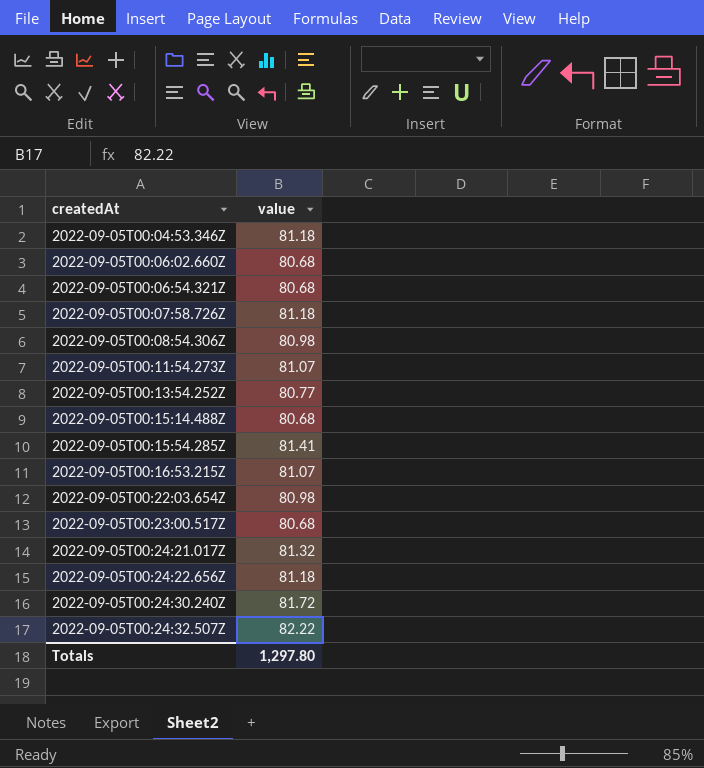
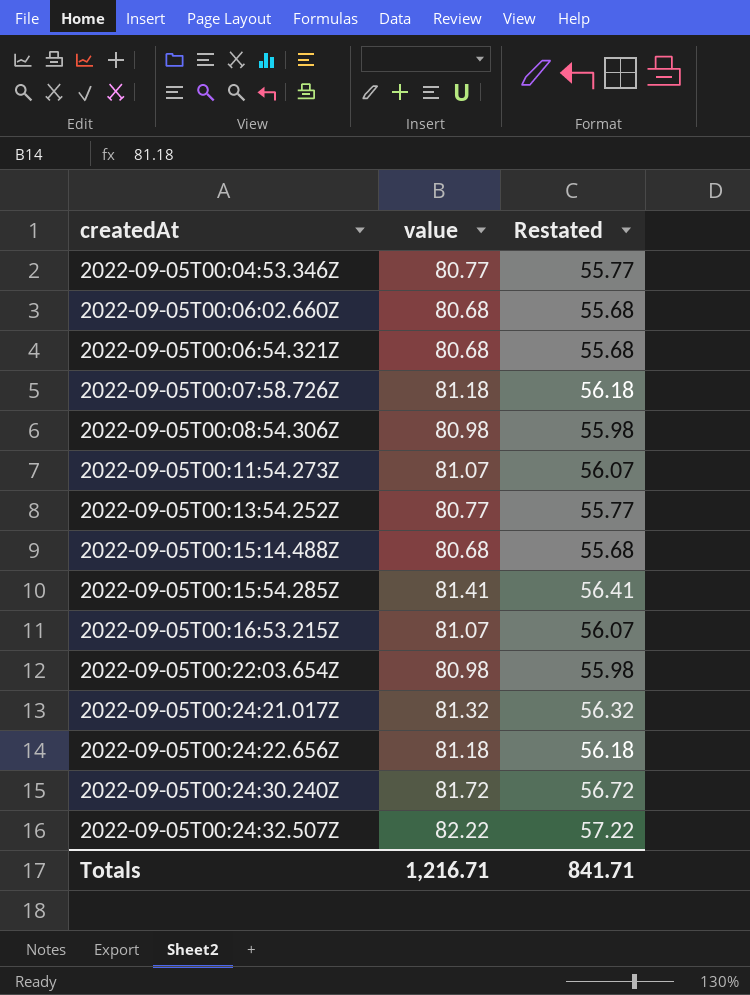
column Restated | formula: none -> [value] - 25
row 2022-09-05T00:23:00.517Z: 80.68 -> none
2022-09-05T00:04:53.346Z | value: 81.18 -> 80.77
Totals | value: 1,297.80 -> 1,216.71

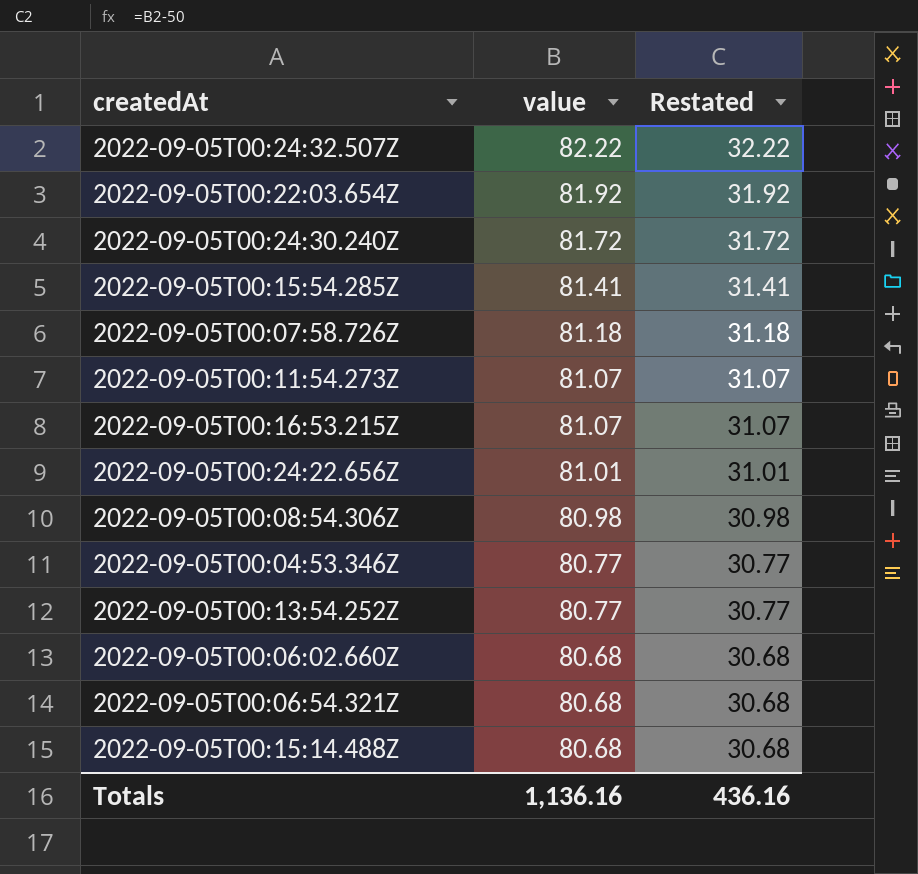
row order: createdAt ascending -> value descending
column Restated | formula: [value] - 25 -> [value] - 50
row 2022-09-05T00:24:21.017Z: 81.32 | 56.32 -> none
2022-09-05T00:22:03.654Z | value: 80.98 -> 81.92
2022-09-05T00:24:22.656Z | value: 81.18 -> 81.01
Totals | value: 1,216.71 -> 1,136.16
Totals | Restated: 841.71 -> 436.16

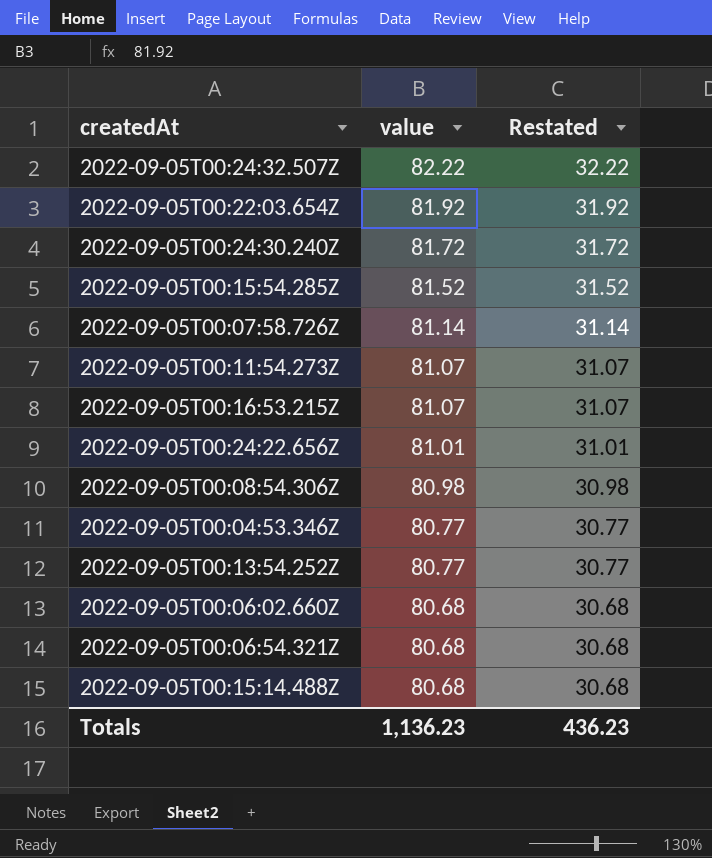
2022-09-05T00:15:54.285Z | value: 81.41 -> 81.52
2022-09-05T00:15:54.285Z | Restated: 31.41 -> 31.52
2022-09-05T00:07:58.726Z | value: 81.18 -> 81.14
2022-09-05T00:07:58.726Z | Restated: 31.18 -> 31.14
Totals | value: 1,136.16 -> 1,136.23
Totals | Restated: 436.16 -> 436.23

